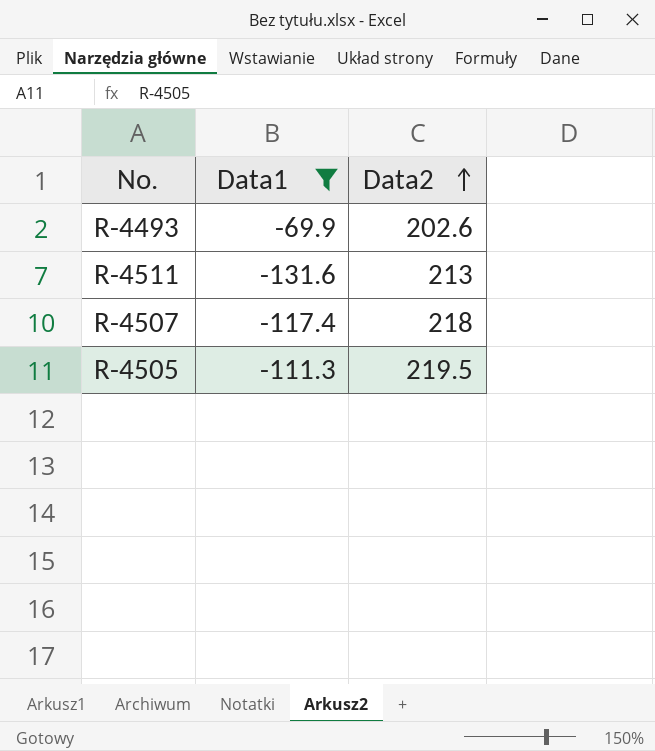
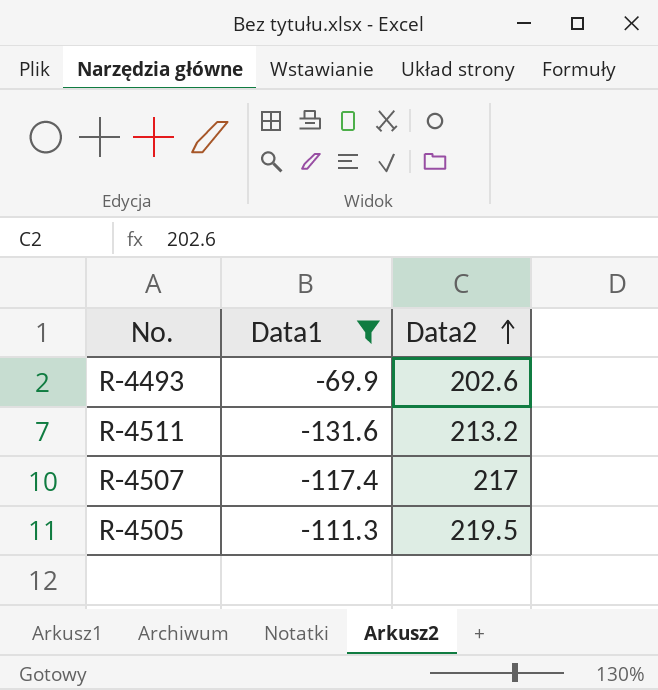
R-4511 | Data2: 213 -> 213.2
R-4507 | Data2: 218 -> 217

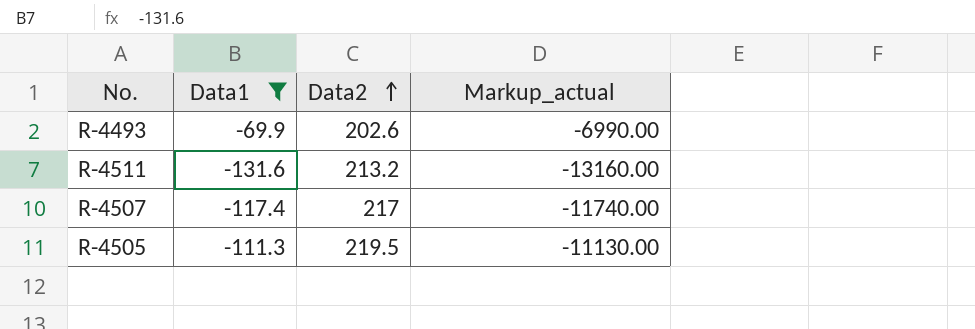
column Markup_actual | formula: none -> [Data1] * 100

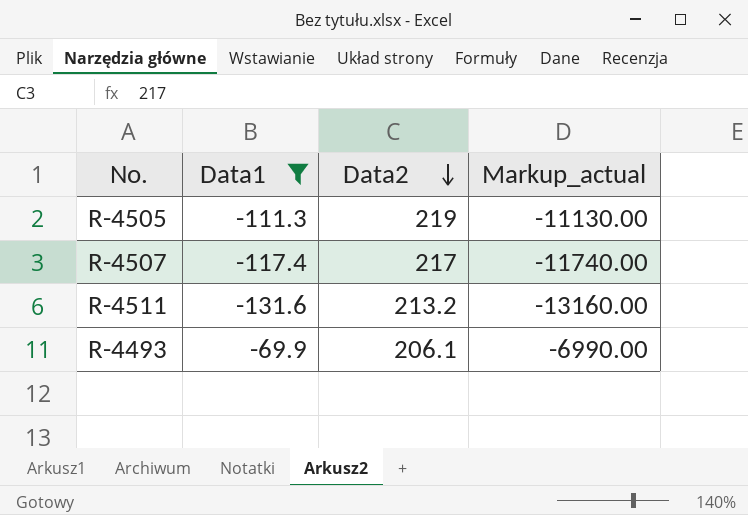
row order: Data2 ascending -> Data2 descending
R-4505 | Data2: 219.5 -> 219
R-4493 | Data2: 202.6 -> 206.1

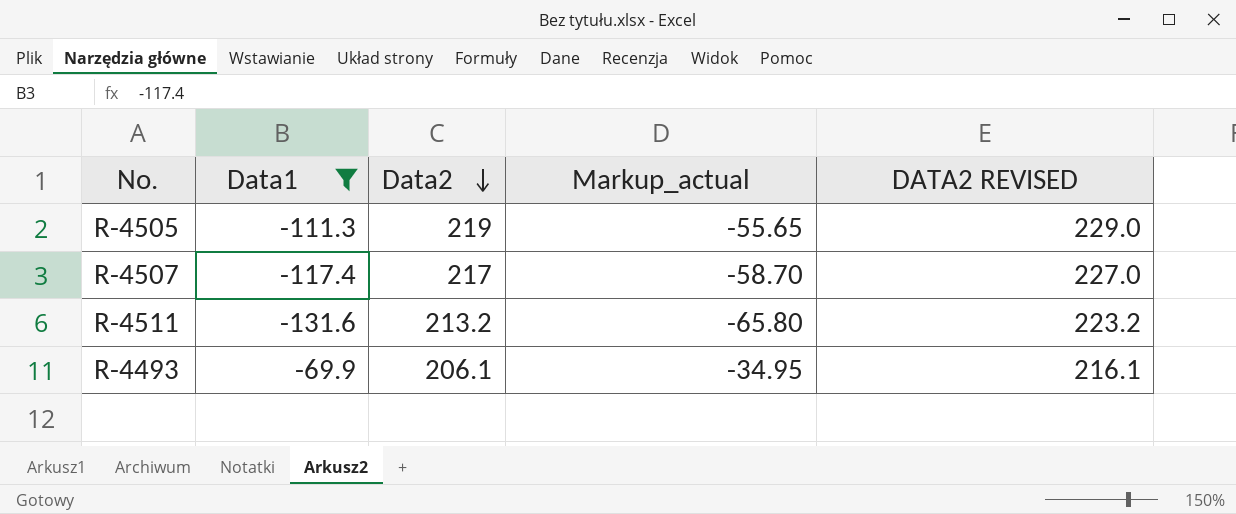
column Markup_actual | formula: [Data1] * 100 -> [Data1] * 0.5
column DATA2 REVISED | formula: none -> [Data2] + 10

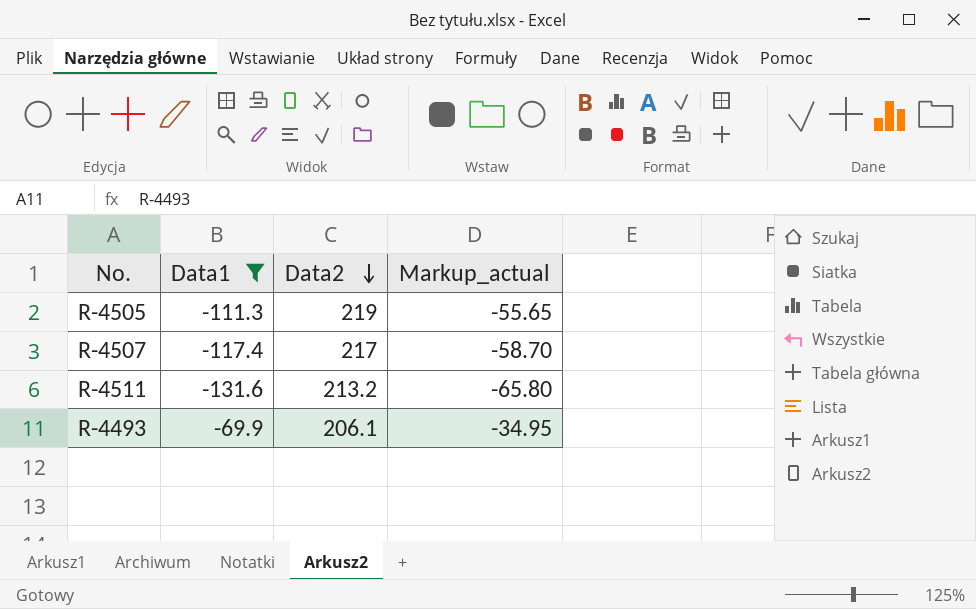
column DATA2 REVISED | formula: [Data2] + 10 -> none

